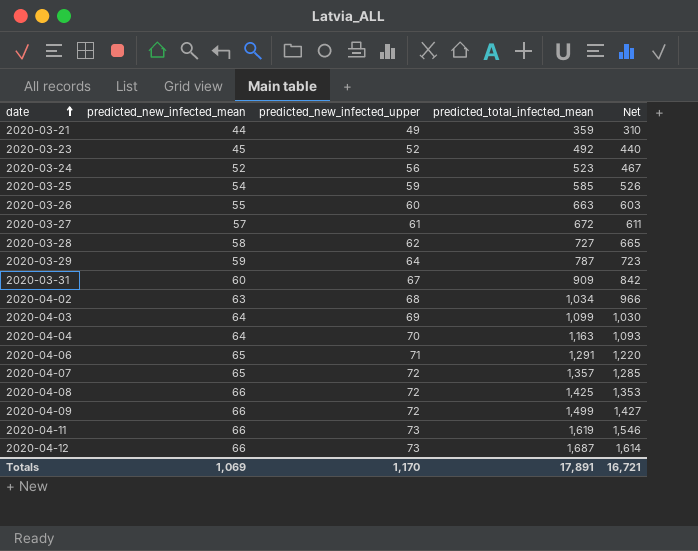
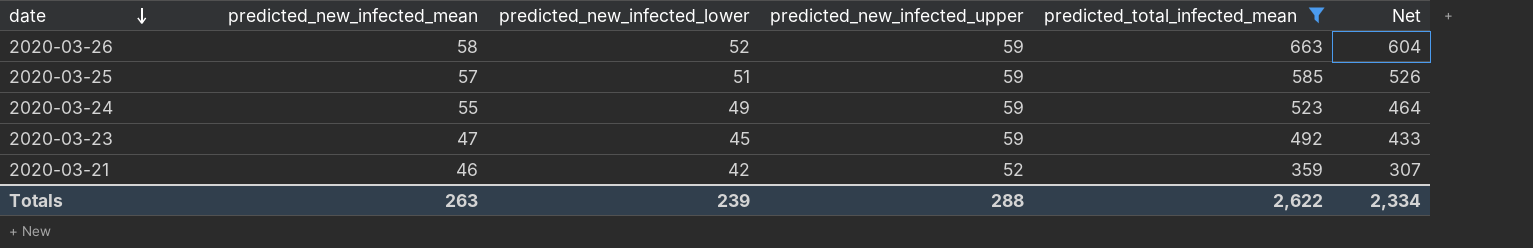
filter: none -> predicted_total_infected_mean <= 663
row order: date ascending -> date descending
column predicted_new_infected_lower | position: none -> 3
2020-03-26 | predicted_new_infected_mean: 55 -> 58
2020-03-26 | predicted_new_infected_upper: 60 -> 59
2020-03-26 | Net: 603 -> 604
2020-03-25 | predicted_new_infected_mean: 54 -> 57
2020-03-24 | predicted_new_infected_mean: 52 -> 55
2020-03-24 | predicted_new_infected_upper: 56 -> 59
2020-03-24 | Net: 467 -> 464
2020-03-23 | predicted_new_infected_mean: 45 -> 47
2020-03-23 | predicted_new_infected_upper: 52 -> 59
2020-03-23 | Net: 440 -> 433
2020-03-21 | predicted_new_infected_mean: 44 -> 46
2020-03-21 | predicted_new_infected_upper: 49 -> 52
2020-03-21 | Net: 310 -> 307
Totals | predicted_new_infected_mean: 1,069 -> 263
Totals | predicted_new_infected_upper: 1,170 -> 288
Totals | predicted_total_infected_mean: 17,891 -> 2,622
Totals | Net: 16,721 -> 2,334

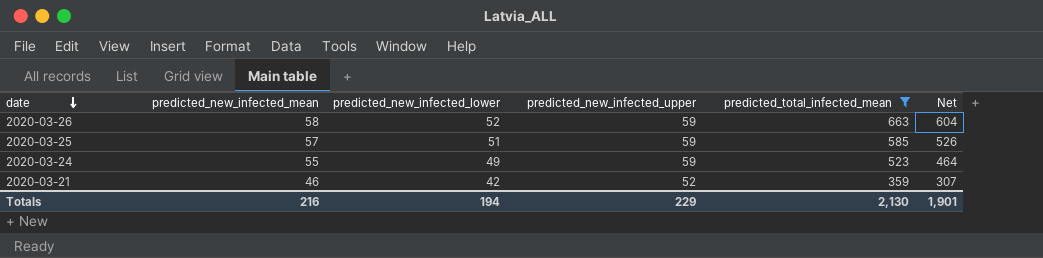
row 2020-03-23: 47 | 45 | 59 | 492 | 433 -> none
Totals | predicted_new_infected_mean: 263 -> 216
Totals | predicted_new_infected_lower: 239 -> 194
Totals | predicted_new_infected_upper: 288 -> 229
Totals | predicted_total_infected_mean: 2,622 -> 2,130
Totals | Net: 2,334 -> 1,901

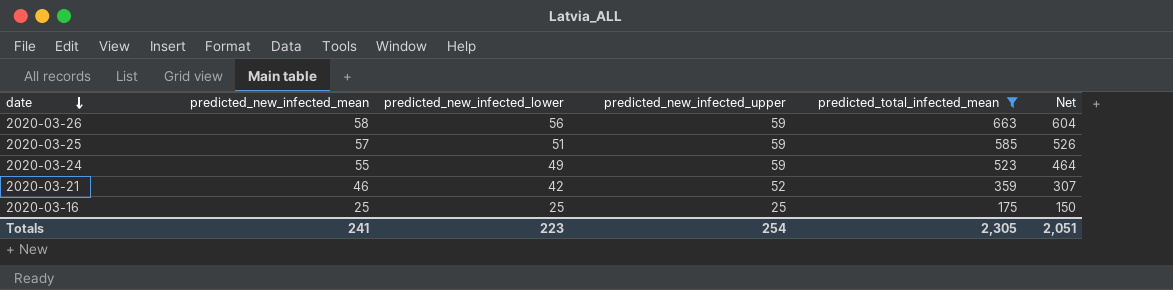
2020-03-26 | predicted_new_infected_lower: 52 -> 56
row 2020-03-16: none -> 25 | 25 | 25 | 175 | 150
Totals | predicted_new_infected_mean: 216 -> 241
Totals | predicted_new_infected_lower: 194 -> 223
Totals | predicted_new_infected_upper: 229 -> 254
Totals | predicted_total_infected_mean: 2,130 -> 2,305
Totals | Net: 1,901 -> 2,051

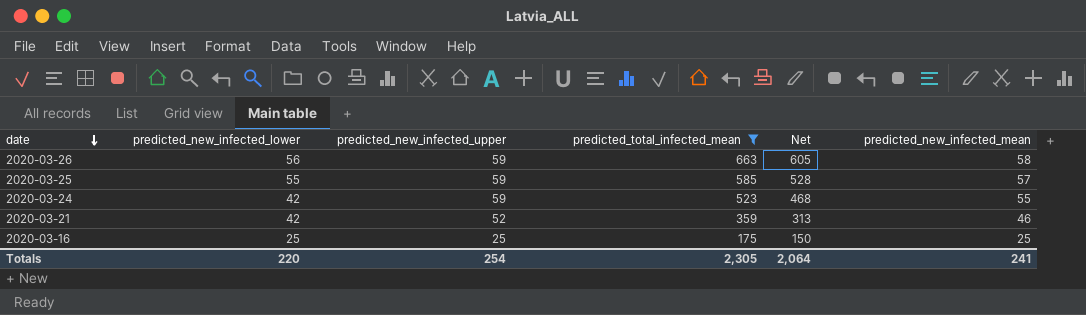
column Net | formula: [predicted_total_infected_mean] - [predicted_new_infected_upper] -> [predicted_total_infected_mean] - [predicted_new_infected_mean]
column predicted_new_infected_mean | position: 2 -> 6
2020-03-25 | predicted_new_infected_lower: 51 -> 55
2020-03-24 | predicted_new_infected_lower: 49 -> 42
Totals | predicted_new_infected_lower: 223 -> 220
Totals | Net: 2,051 -> 2,064

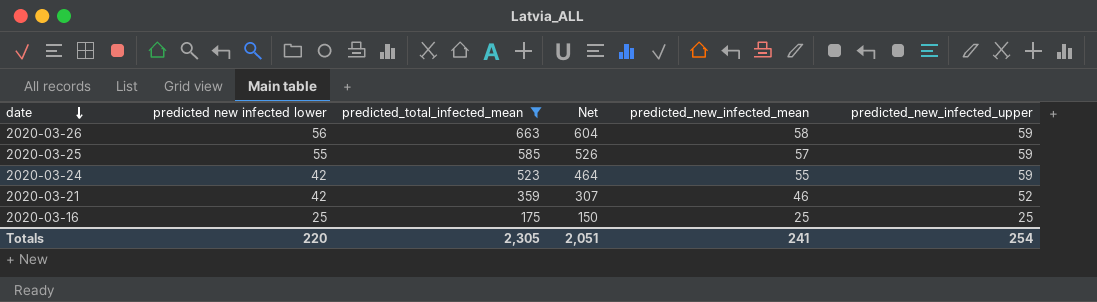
column name: predicted_new_infected_lower -> predicted new infected lower
column Net | formula: [predicted_total_infected_mean] - [predicted_new_infected_mean] -> [predicted_total_infected_mean] - [predicted_new_infected_upper]
column predicted_new_infected_upper | position: 3 -> 6
Totals | Net: 2,064 -> 2,051

